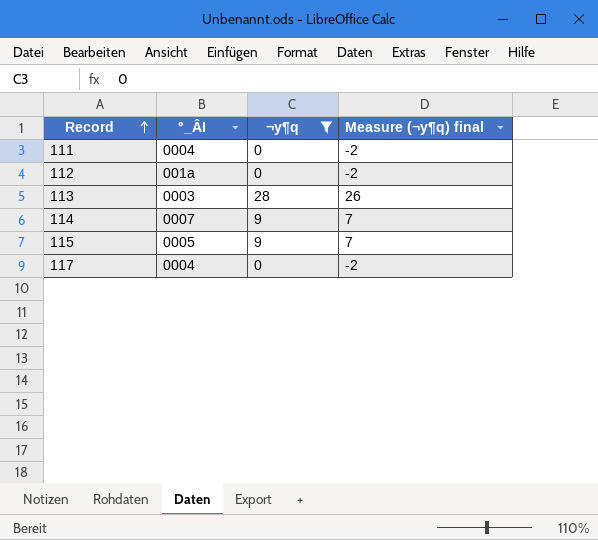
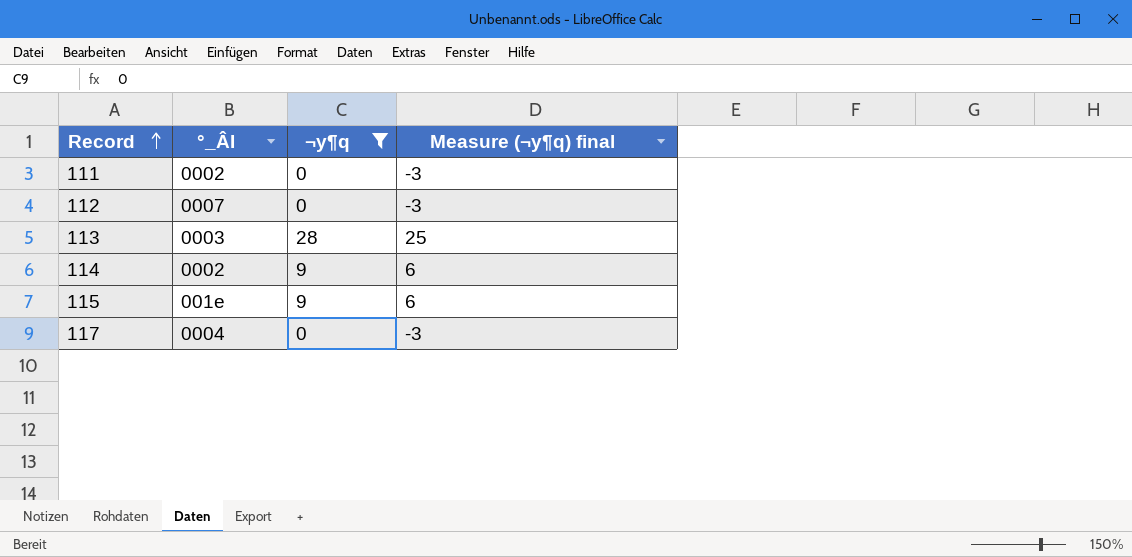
column Measure (¬y¶q) final | formula: [¬y¶q] - 2 -> [¬y¶q] - 3
111 | °_ÂI: 0004 -> 0002
112 | °_ÂI: 001a -> 0007
114 | °_ÂI: 0007 -> 0002
115 | °_ÂI: 0005 -> 001e

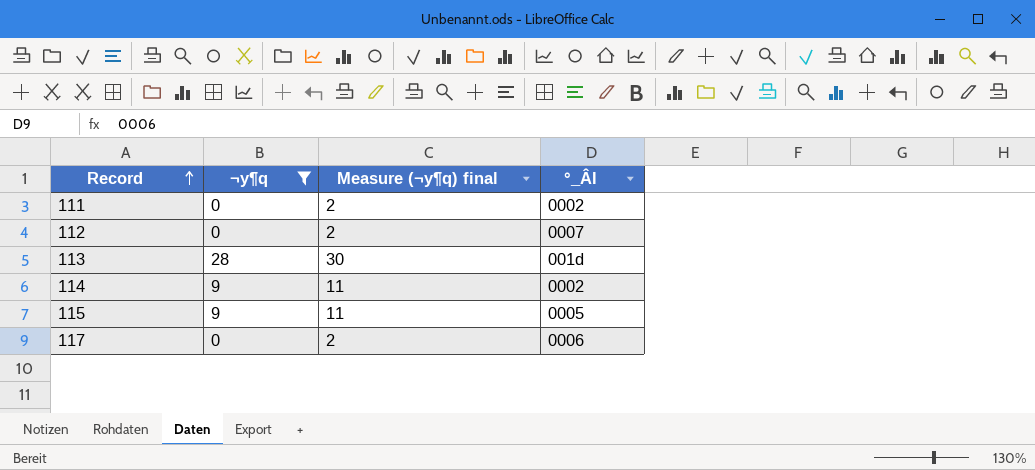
column Measure (¬y¶q) final | formula: [¬y¶q] - 3 -> [¬y¶q] + 2
column °_ÂI | position: 2 -> 4
113 | °_ÂI: 0003 -> 001d
115 | °_ÂI: 001e -> 0005
117 | °_ÂI: 0004 -> 0006

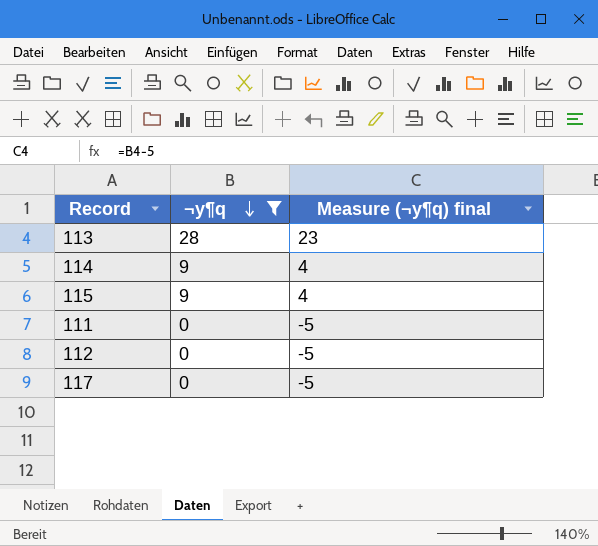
row order: Record ascending -> ¬y¶q descending
column °_ÂI | position: 4 -> none
column Measure (¬y¶q) final | formula: [¬y¶q] + 2 -> [¬y¶q] - 5

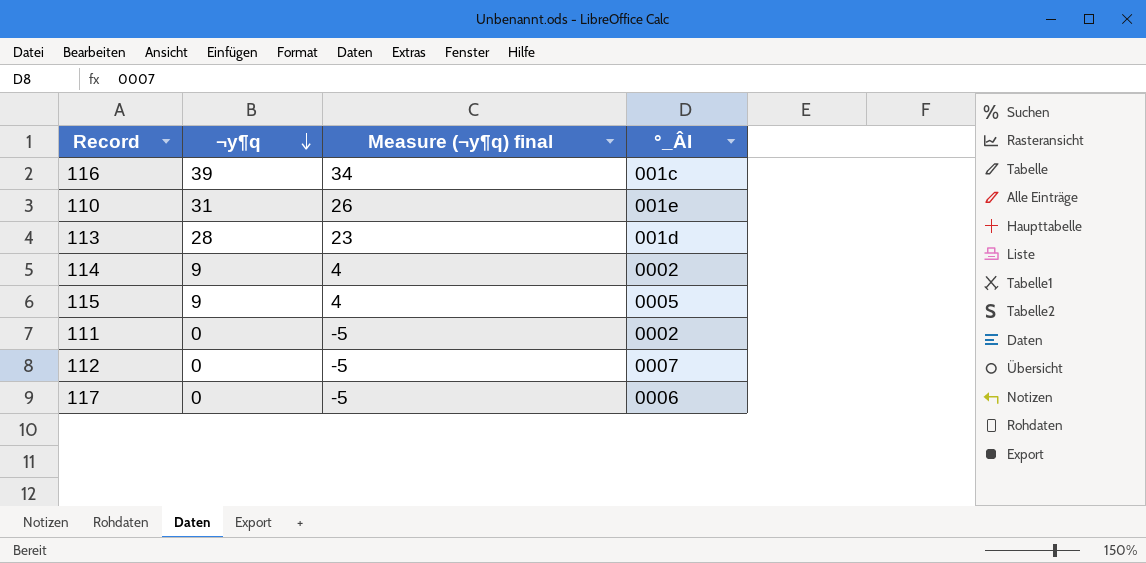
filter: ¬y¶q <= 28 -> none
column °_ÂI | position: none -> 4

